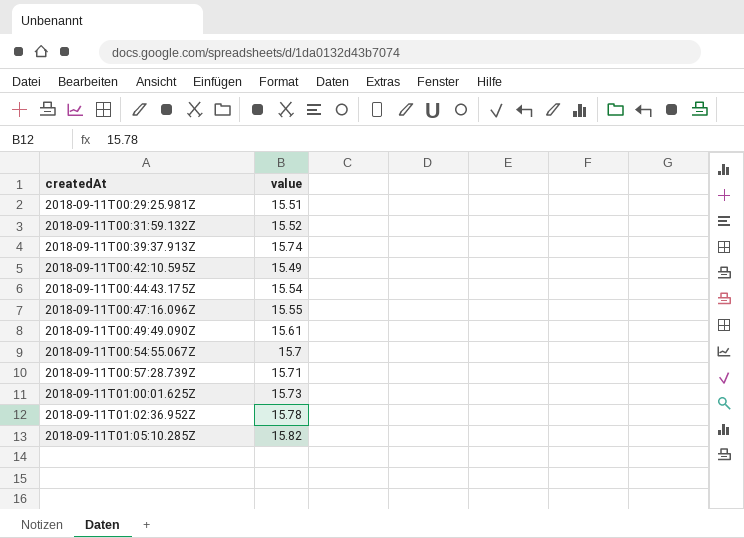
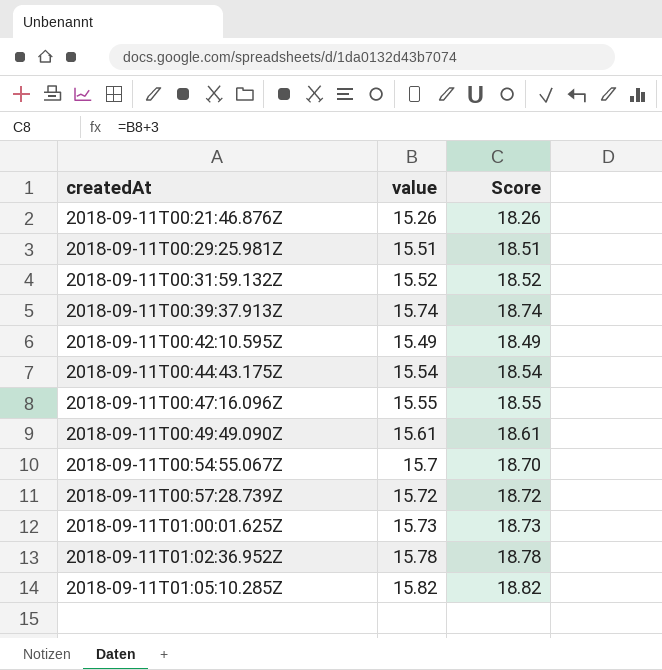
column Score | formula: none -> [value] + 3
row 2018-09-11T00:21:46.876Z: none -> 15.26 | 18.26
2018-09-11T00:57:28.739Z | value: 15.71 -> 15.72

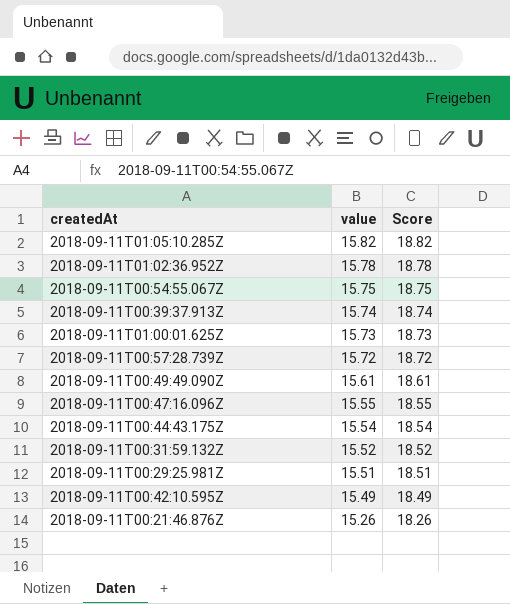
row order: createdAt ascending -> value descending
2018-09-11T00:54:55.067Z | value: 15.7 -> 15.75
2018-09-11T00:54:55.067Z | Score: 18.70 -> 18.75

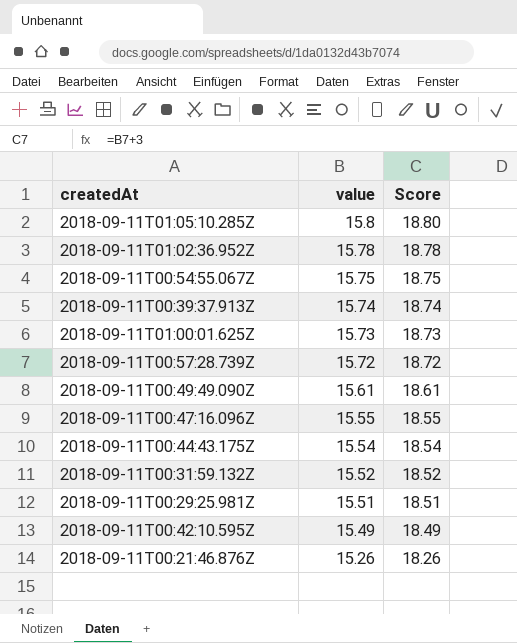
2018-09-11T01:05:10.285Z | value: 15.82 -> 15.8
2018-09-11T01:05:10.285Z | Score: 18.82 -> 18.80

